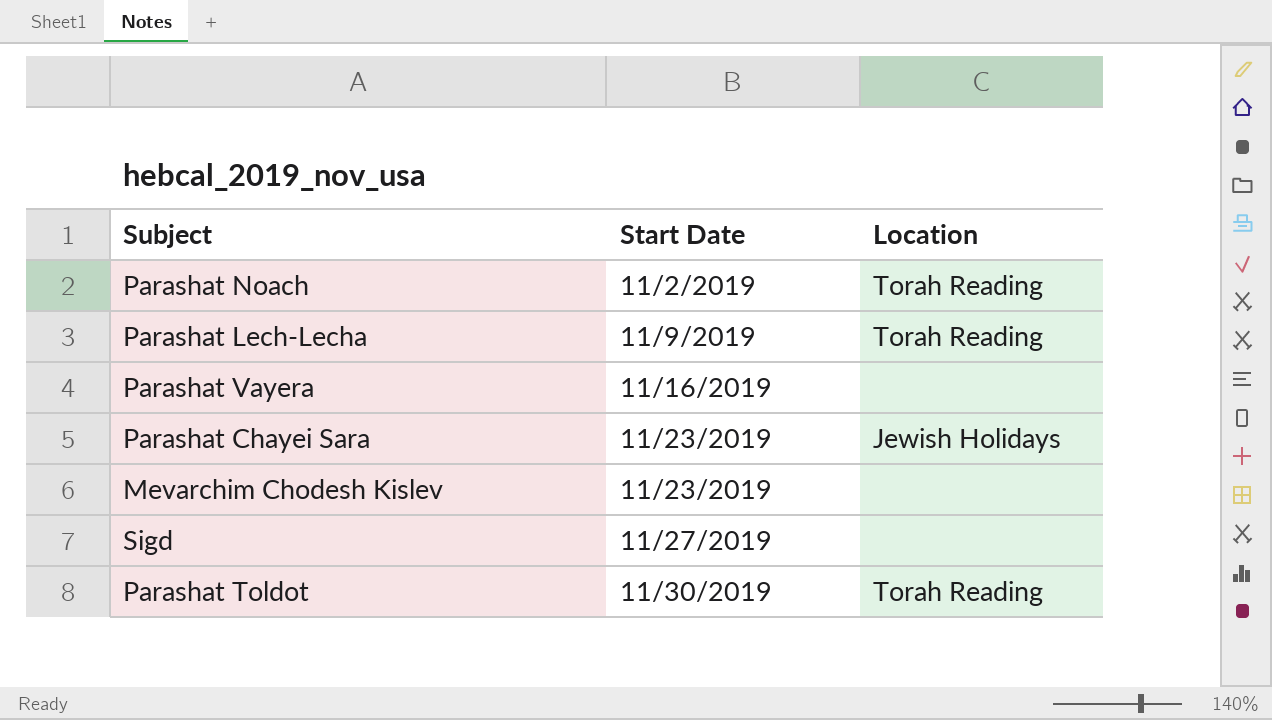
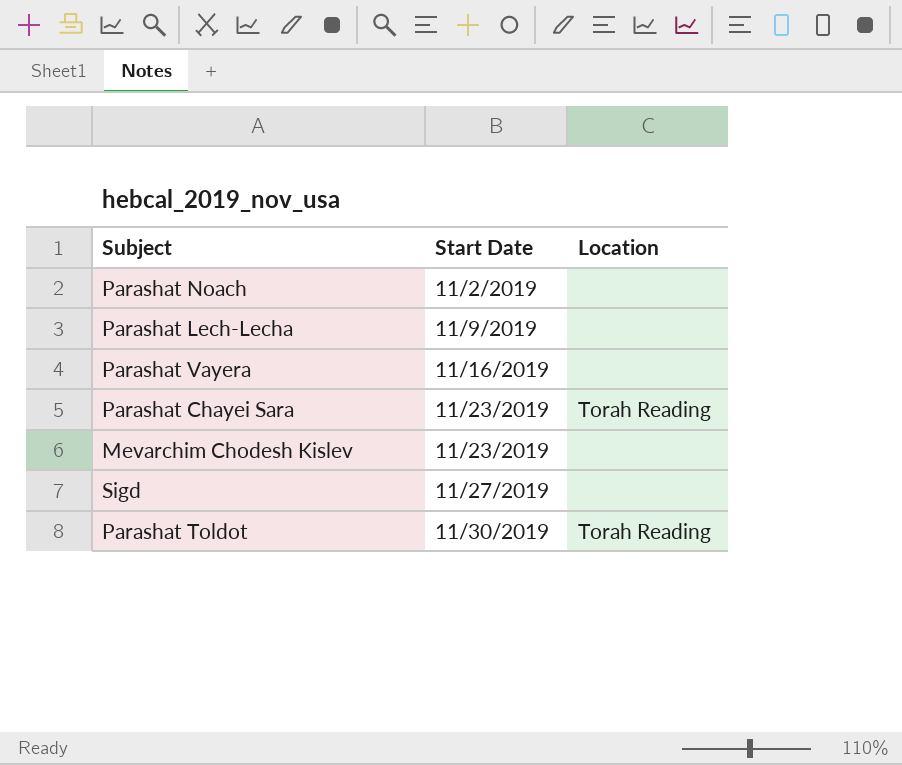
Parashat Noach | Location: Torah Reading -> none
Parashat Lech-Lecha | Location: Torah Reading -> none
Parashat Chayei Sara | Location: Jewish Holidays -> Torah Reading

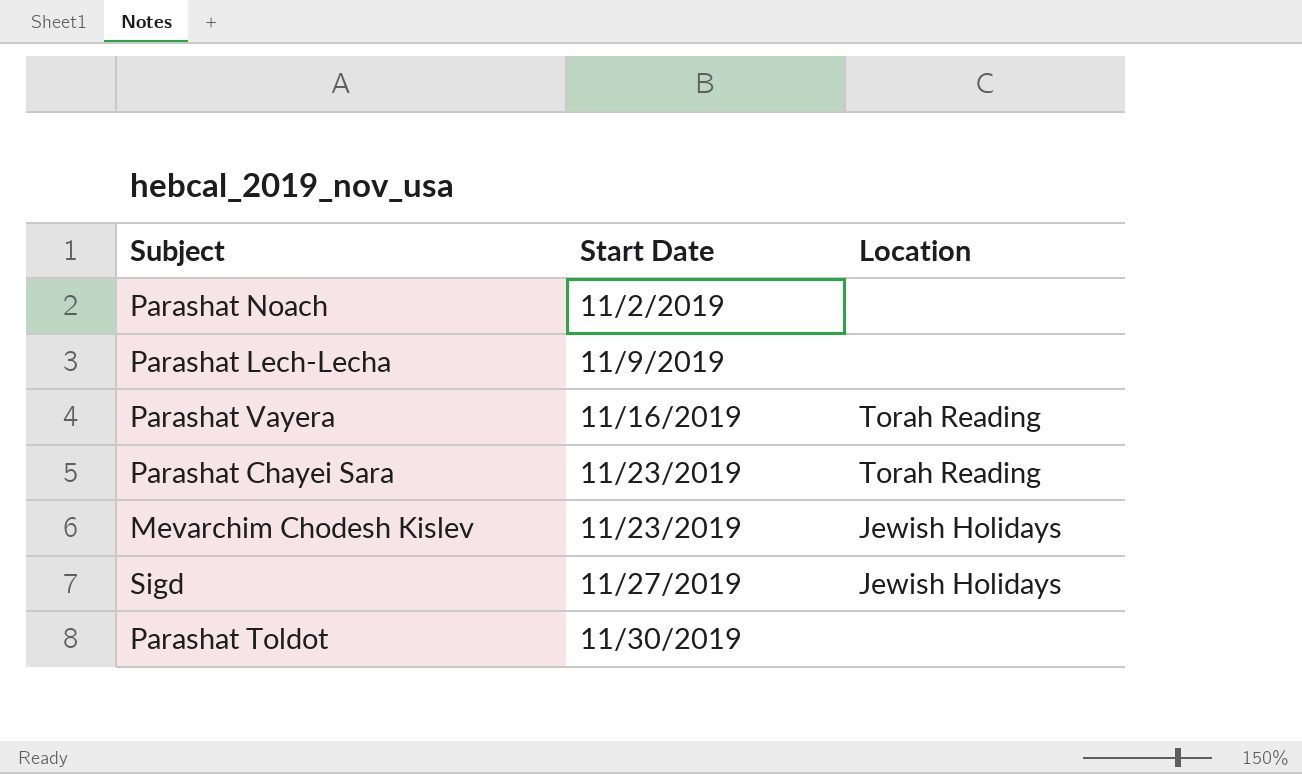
Parashat Vayera | Location: none -> Torah Reading
Mevarchim Chodesh Kislev | Location: none -> Jewish Holidays
Sigd | Location: none -> Jewish Holidays
Parashat Toldot | Location: Torah Reading -> none

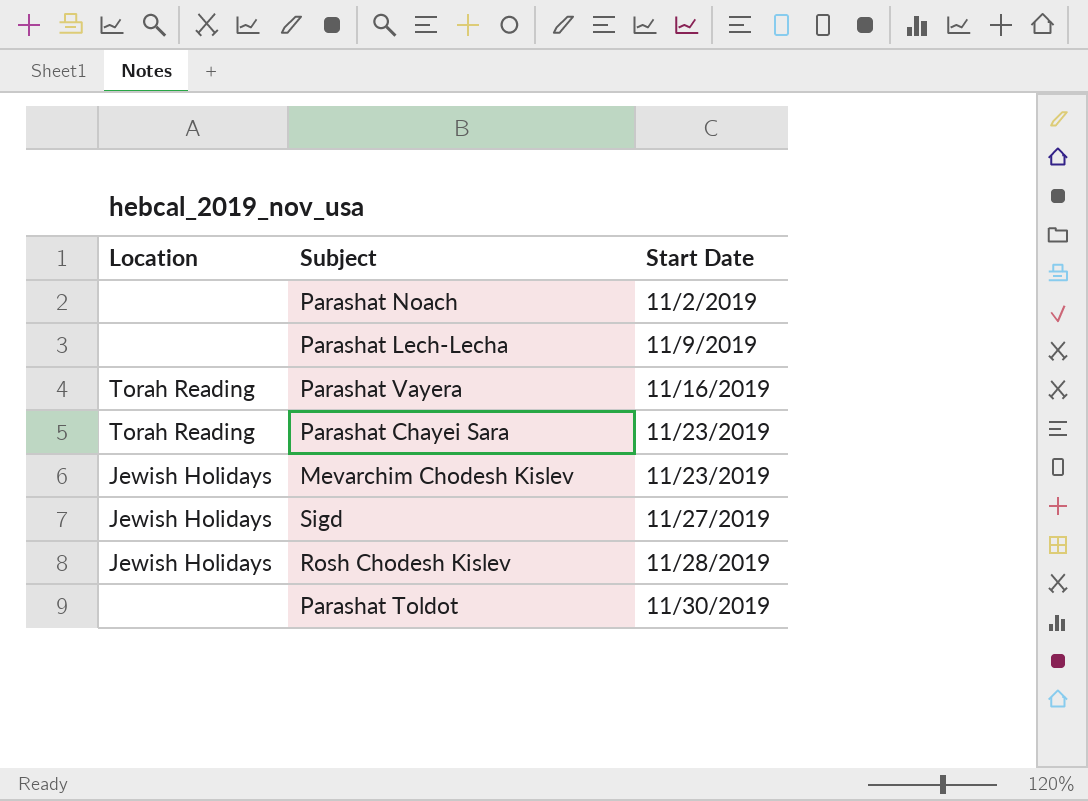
column Location | position: 3 -> 1
row Rosh Chodesh Kislev: none -> Jewish Holidays | 11/28/2019

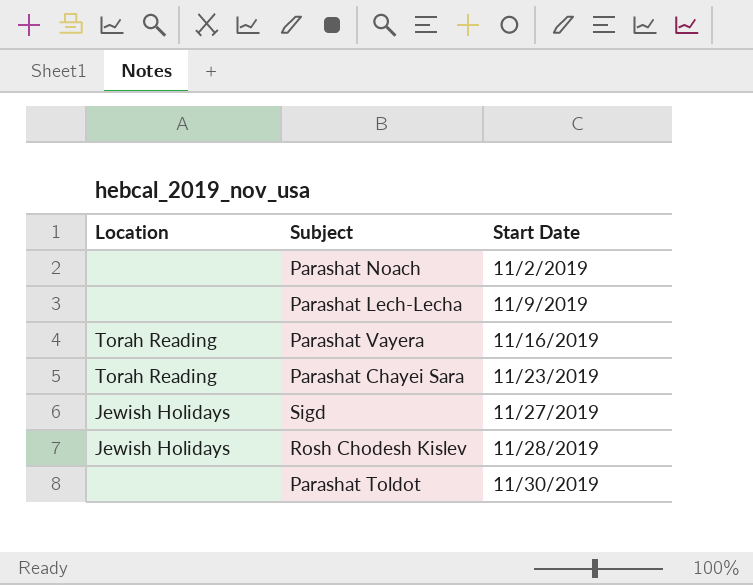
row Mevarchim Chodesh Kislev: Jewish Holidays | 11/23/2019 -> none

